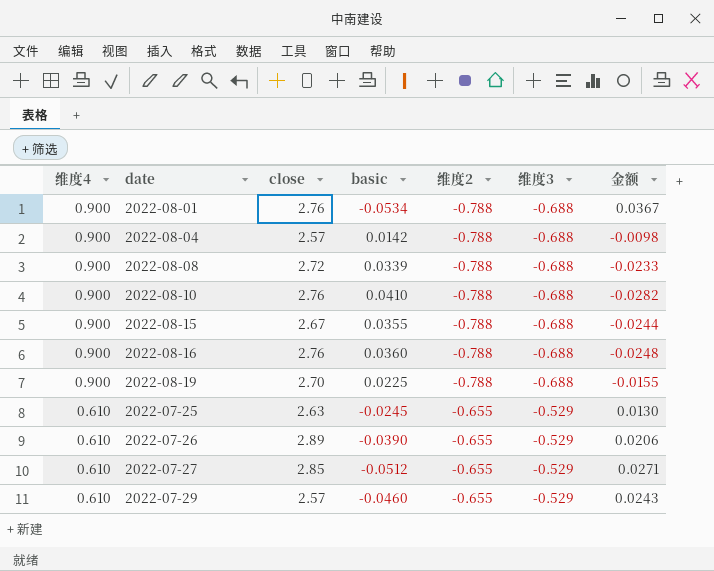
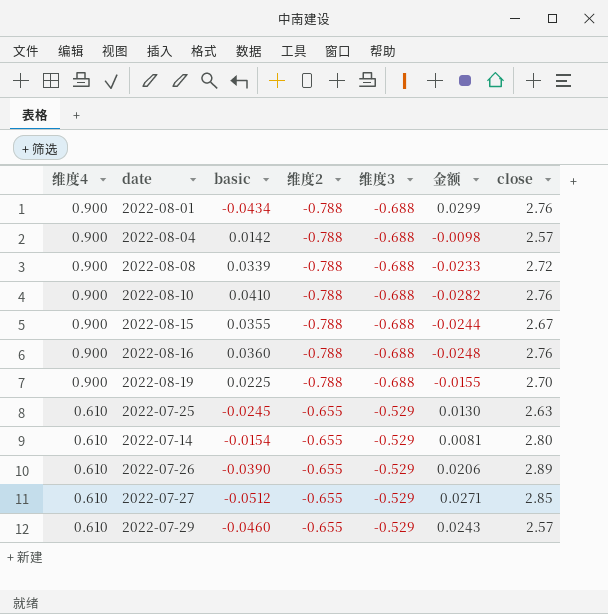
column close | position: 3 -> 7
2022-08-01 | basic: -0.0534 -> -0.0434
2022-08-01 | 金额: 0.0367 -> 0.0299
row 2022-07-14: none -> 0.610 | -0.0154 | -0.655 | -0.529 | 0.0081 | 2.80

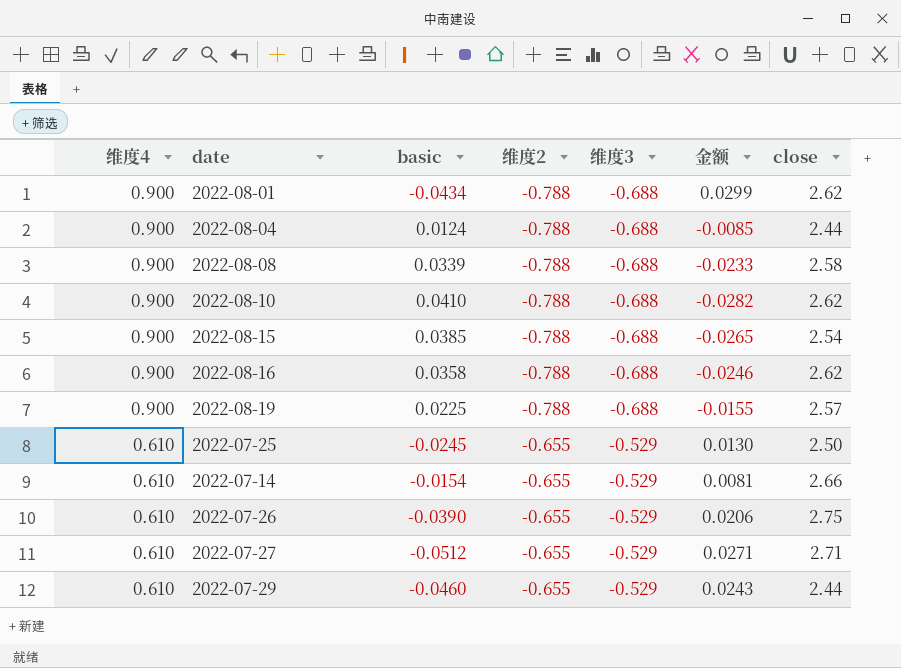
2022-08-01 | close: 2.76 -> 2.62
2022-08-04 | basic: 0.0142 -> 0.0124
2022-08-04 | 金额: -0.0098 -> -0.0085
2022-08-04 | close: 2.57 -> 2.44
2022-08-08 | close: 2.72 -> 2.58
2022-08-10 | close: 2.76 -> 2.62
2022-08-15 | basic: 0.0355 -> 0.0385
2022-08-15 | 金额: -0.0244 -> -0.0265
2022-08-15 | close: 2.67 -> 2.54
2022-08-16 | basic: 0.0360 -> 0.0358
2022-08-16 | 金额: -0.0248 -> -0.0246
2022-08-16 | close: 2.76 -> 2.62
2022-08-19 | close: 2.70 -> 2.57
2022-07-25 | close: 2.63 -> 2.50
2022-07-14 | close: 2.80 -> 2.66
2022-07-26 | close: 2.89 -> 2.75
2022-07-27 | close: 2.85 -> 2.71
2022-07-29 | close: 2.57 -> 2.44

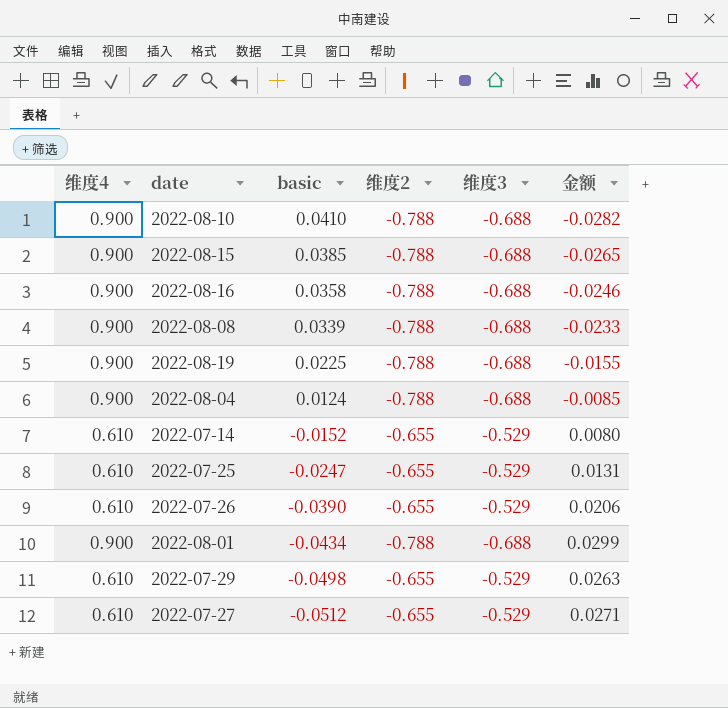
row order: 维度4 descending -> basic descending
column close | position: 7 -> none
2022-07-14 | basic: -0.0154 -> -0.0152
2022-07-14 | 金额: 0.0081 -> 0.0080
2022-07-25 | basic: -0.0245 -> -0.0247
2022-07-25 | 金额: 0.0130 -> 0.0131
2022-07-29 | basic: -0.0460 -> -0.0498
2022-07-29 | 金额: 0.0243 -> 0.0263

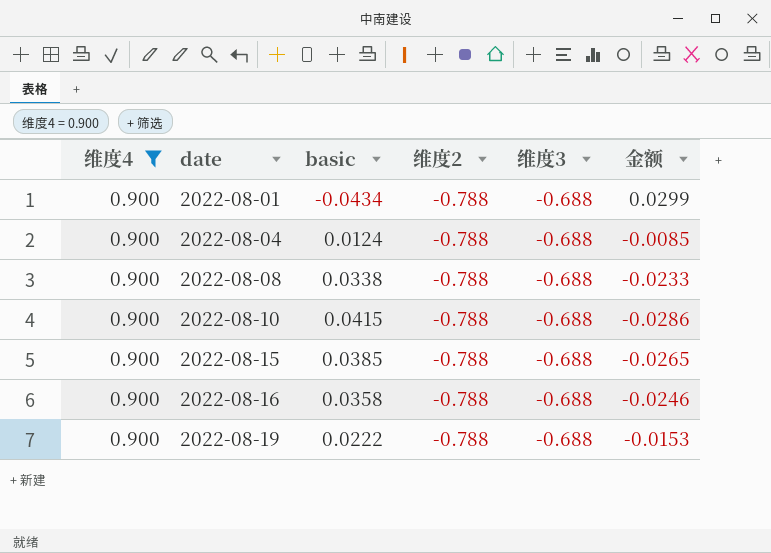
filter: none -> 维度4 = 0.900
row order: basic descending -> date ascending
2022-08-08 | basic: 0.0339 -> 0.0338
2022-08-10 | basic: 0.0410 -> 0.0415
2022-08-10 | 金额: -0.0282 -> -0.0286
2022-08-19 | basic: 0.0225 -> 0.0222
2022-08-19 | 金额: -0.0155 -> -0.0153

